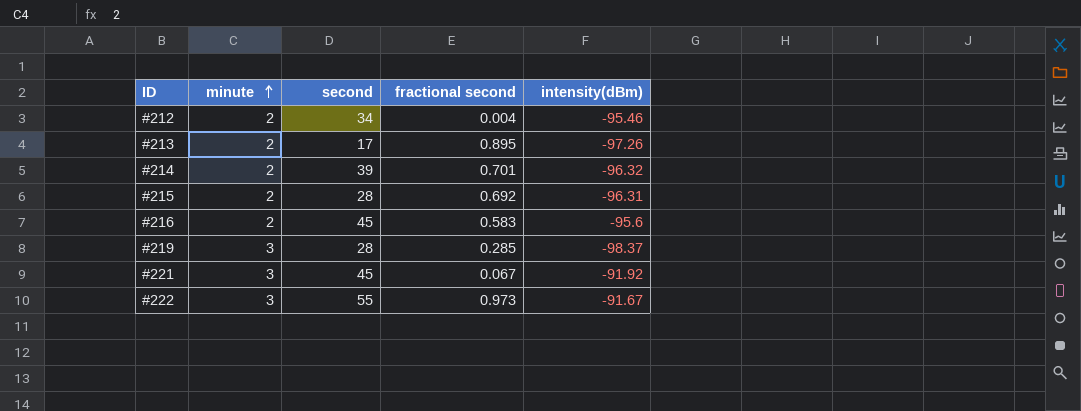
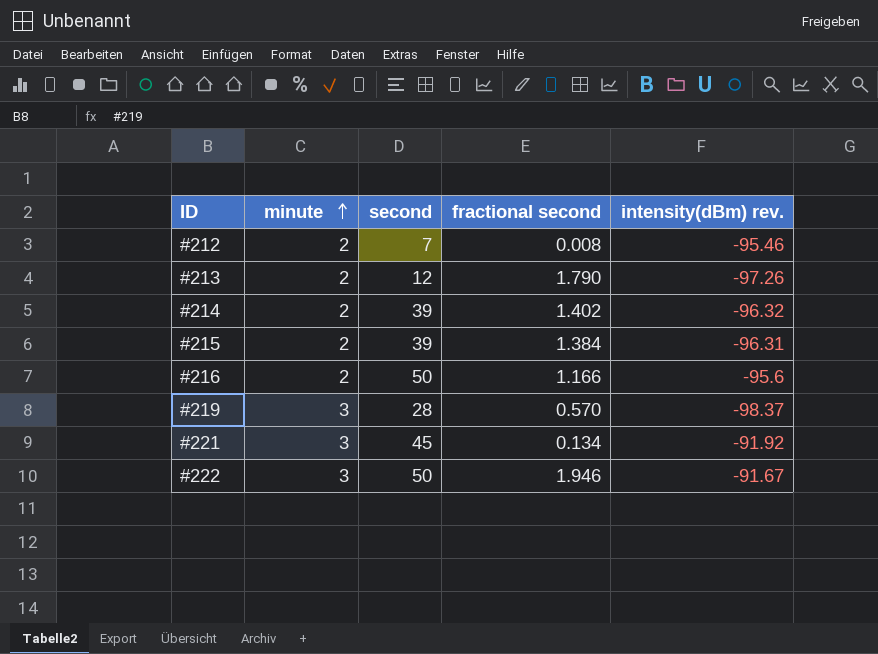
column name: intensity(dBm) -> intensity(dBm) rev.
#212 | second: 34 -> 7
#212 | fractional second: 0.004 -> 0.008
#213 | second: 17 -> 12
#213 | fractional second: 0.895 -> 1.790
#214 | fractional second: 0.701 -> 1.402
#215 | second: 28 -> 39
#215 | fractional second: 0.692 -> 1.384
#216 | second: 45 -> 50
#216 | fractional second: 0.583 -> 1.166
#219 | fractional second: 0.285 -> 0.570
#221 | fractional second: 0.067 -> 0.134
#222 | second: 55 -> 50
#222 | fractional second: 0.973 -> 1.946

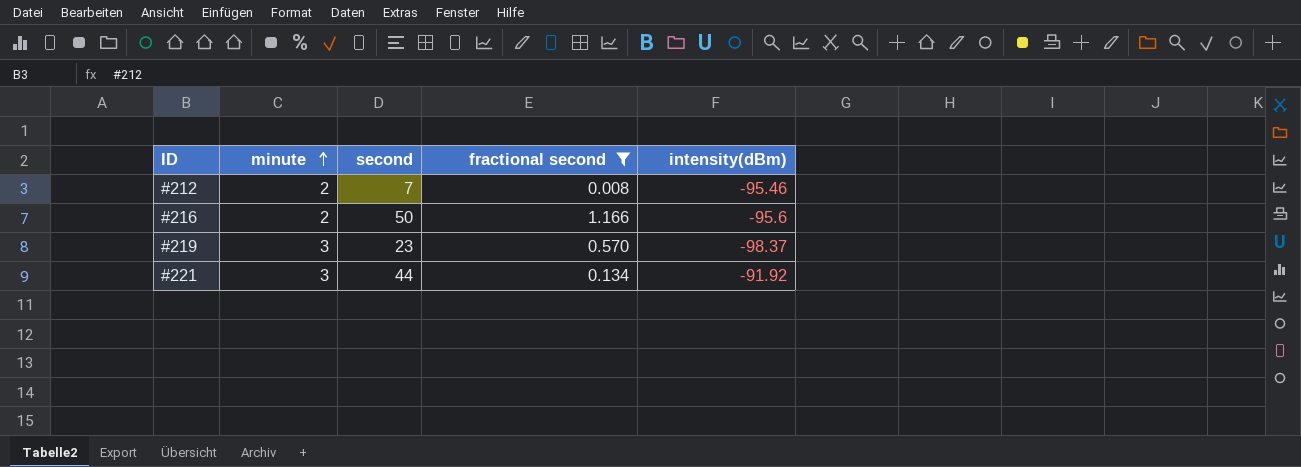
filter: none -> fractional second <= 1.166
column name: intensity(dBm) rev. -> intensity(dBm)
#219 | second: 28 -> 23
#221 | second: 45 -> 44

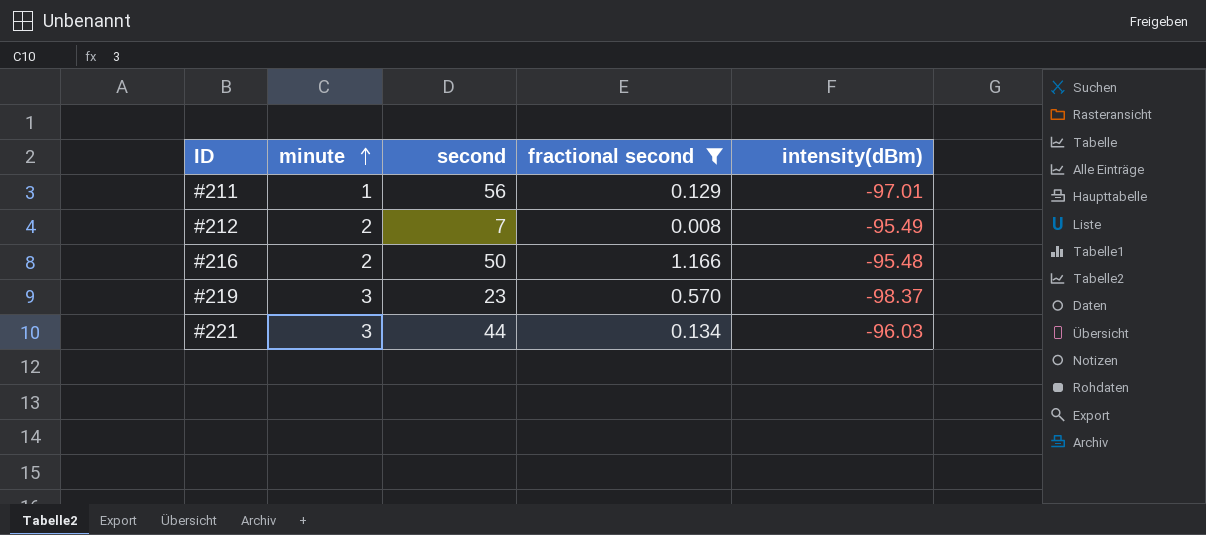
row #211: none -> 1 | 56 | 0.129 | -97.01
#212 | intensity(dBm): -95.46 -> -95.49
#216 | intensity(dBm): -95.6 -> -95.48
#221 | intensity(dBm): -91.92 -> -96.03

